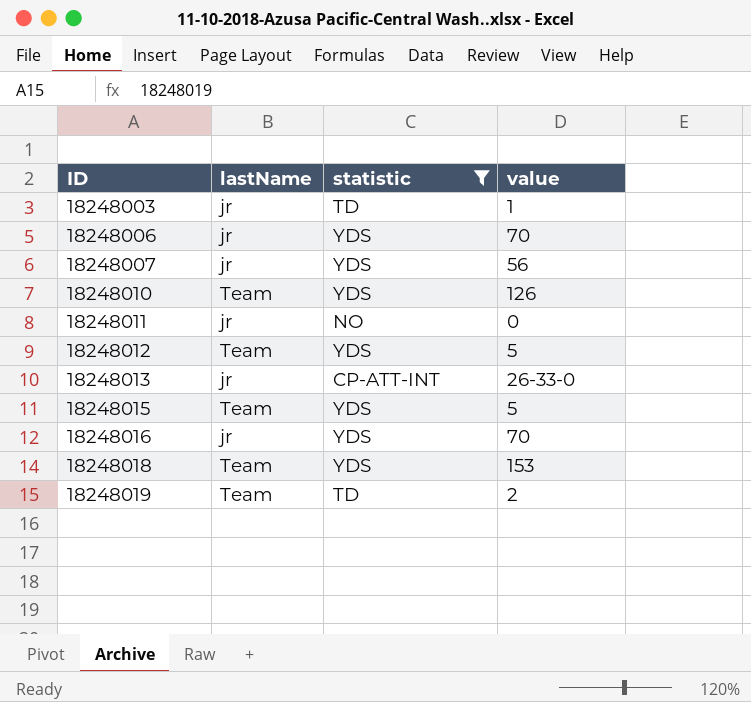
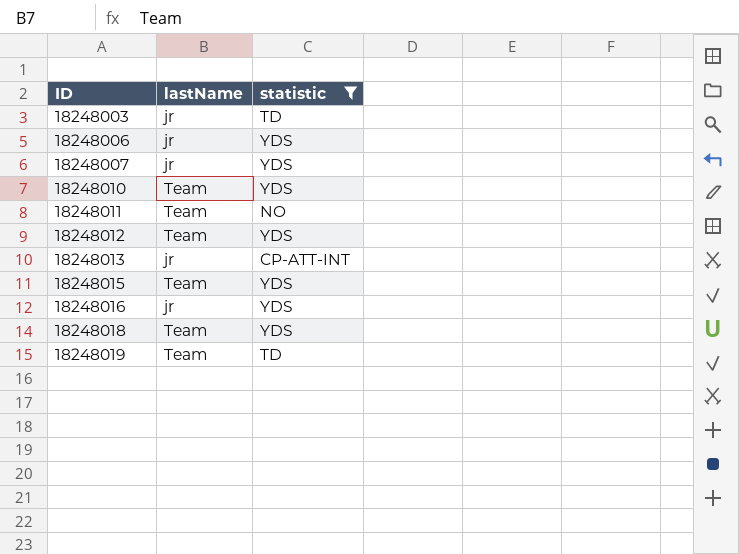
column value | position: 4 -> none
18248011 | lastName: jr -> Team

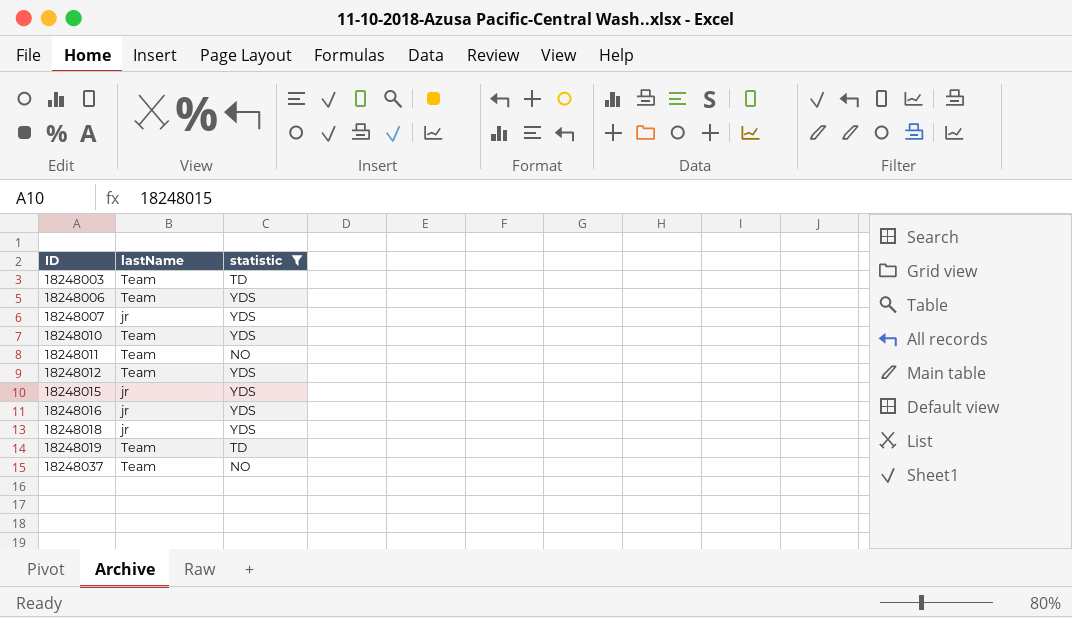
row 18248013: jr | CP-ATT-INT -> none
18248003 | lastName: jr -> Team
18248006 | lastName: jr -> Team
18248015 | lastName: Team -> jr
18248018 | lastName: Team -> jr
row 18248037: none -> Team | NO

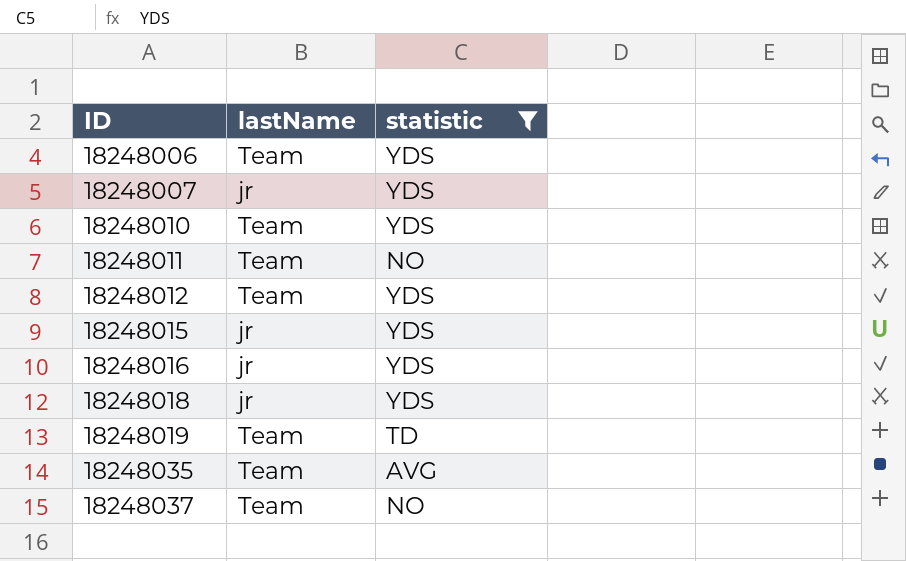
row 18248003: Team | TD -> none
row 18248035: none -> Team | AVG

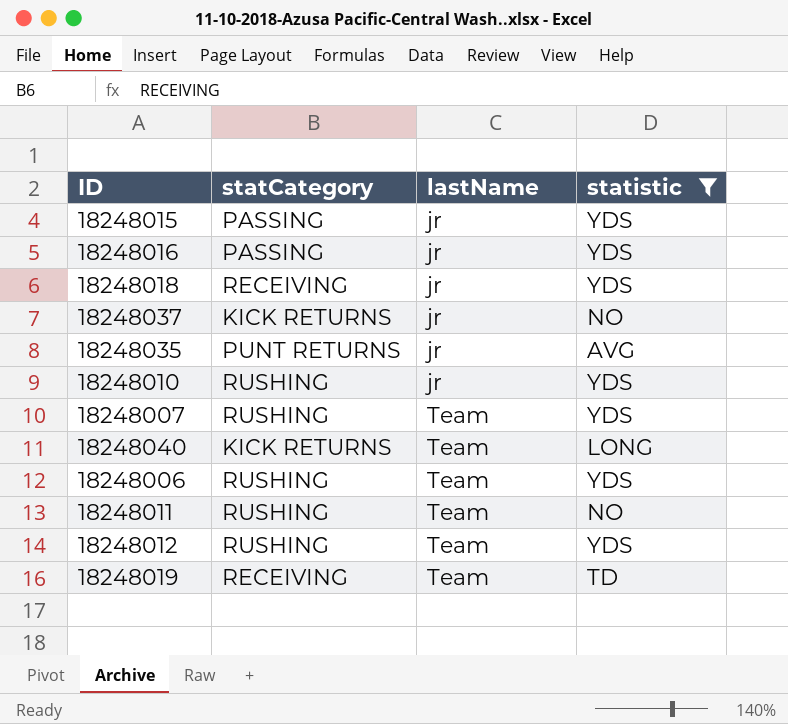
row order: ID ascending -> lastName ascending
column statCategory | position: none -> 2
18248037 | lastName: Team -> jr
18248035 | lastName: Team -> jr
18248010 | lastName: Team -> jr
18248007 | lastName: jr -> Team
row 18248040: none -> KICK RETURNS | Team | LONG

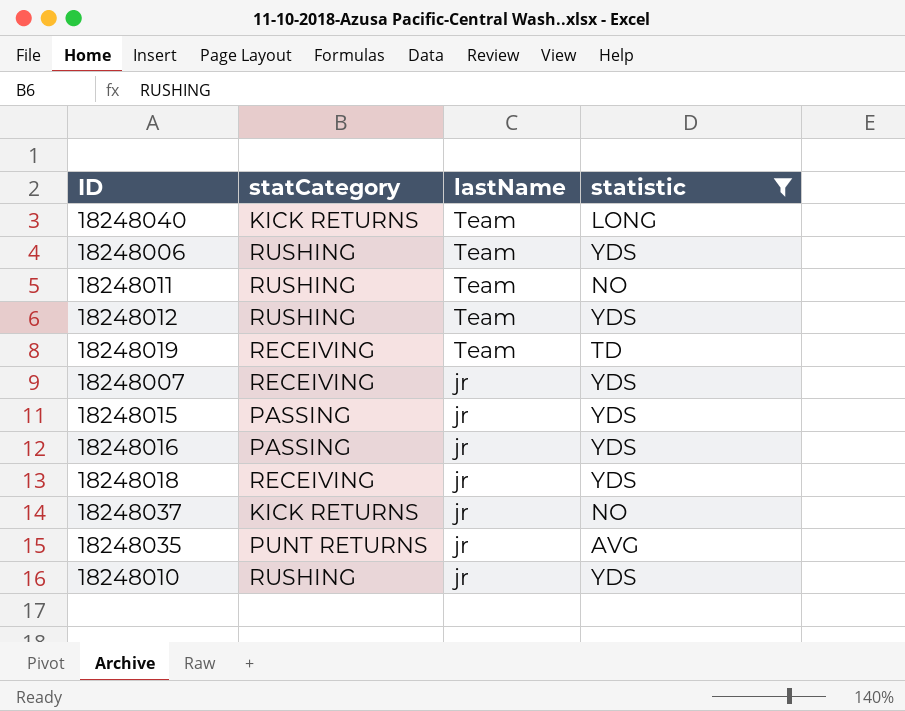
row order: lastName ascending -> lastName descending
18248007 | statCategory: RUSHING -> RECEIVING
18248007 | lastName: Team -> jr

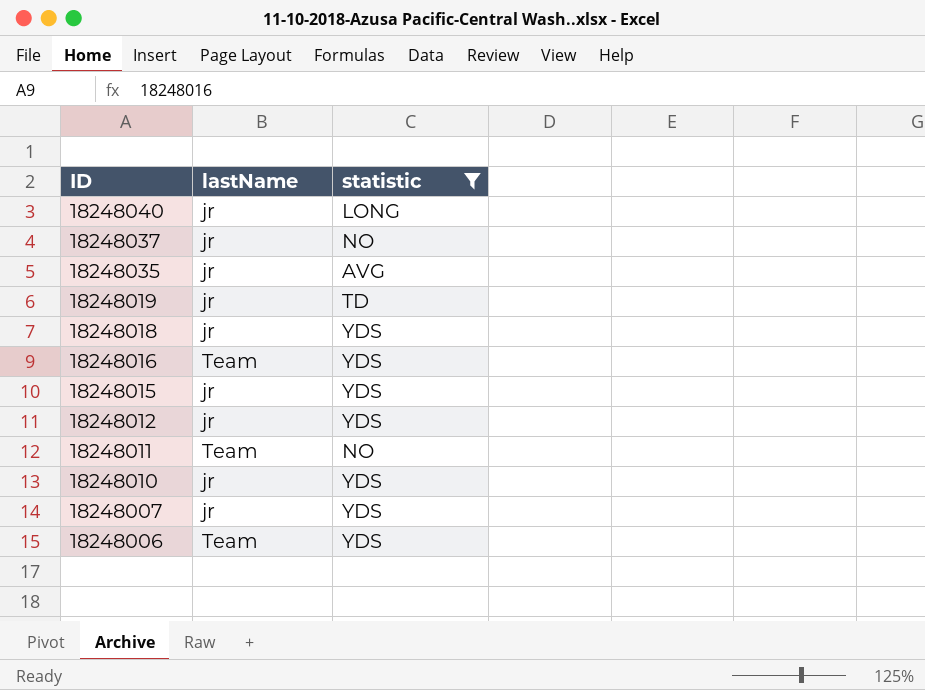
row order: lastName descending -> ID descending
column statCategory | position: 2 -> none
18248040 | lastName: Team -> jr
18248019 | lastName: Team -> jr
18248016 | lastName: jr -> Team
18248012 | lastName: Team -> jr

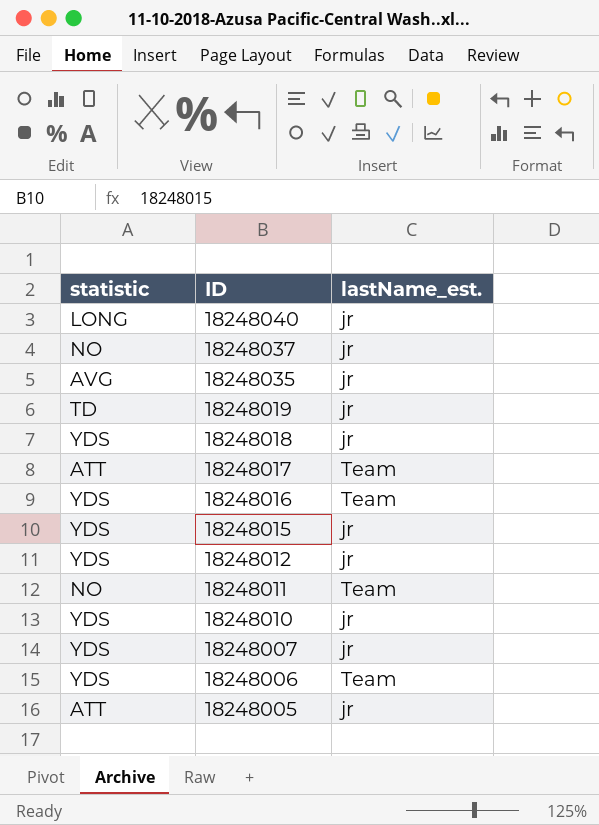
filter: statistic != ATT -> none
column statistic | position: 3 -> 1
column name: lastName -> lastName_est.

